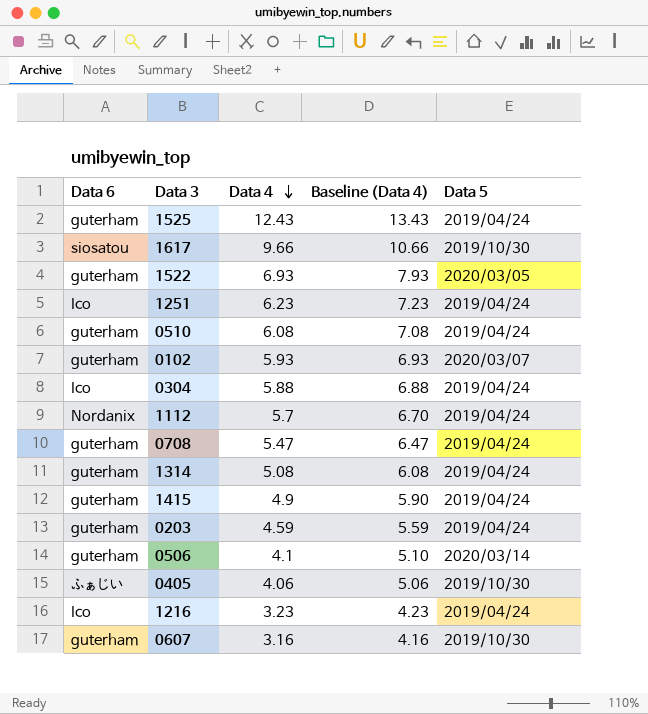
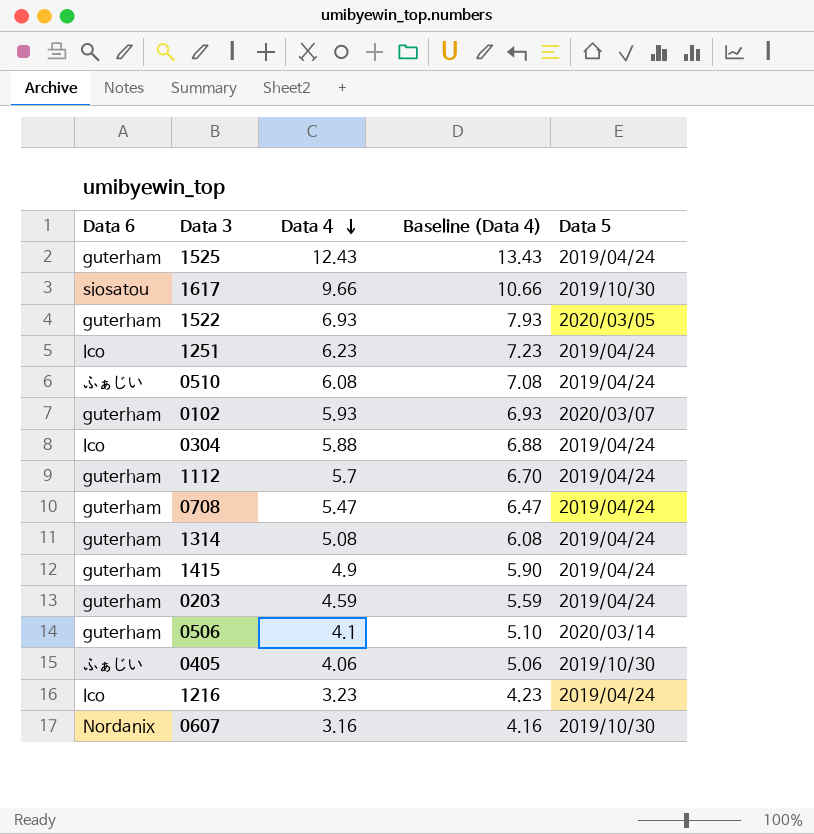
0510 | Data 6: guterham -> ふぁじい
1112 | Data 6: Nordanix -> guterham
0607 | Data 6: guterham -> Nordanix

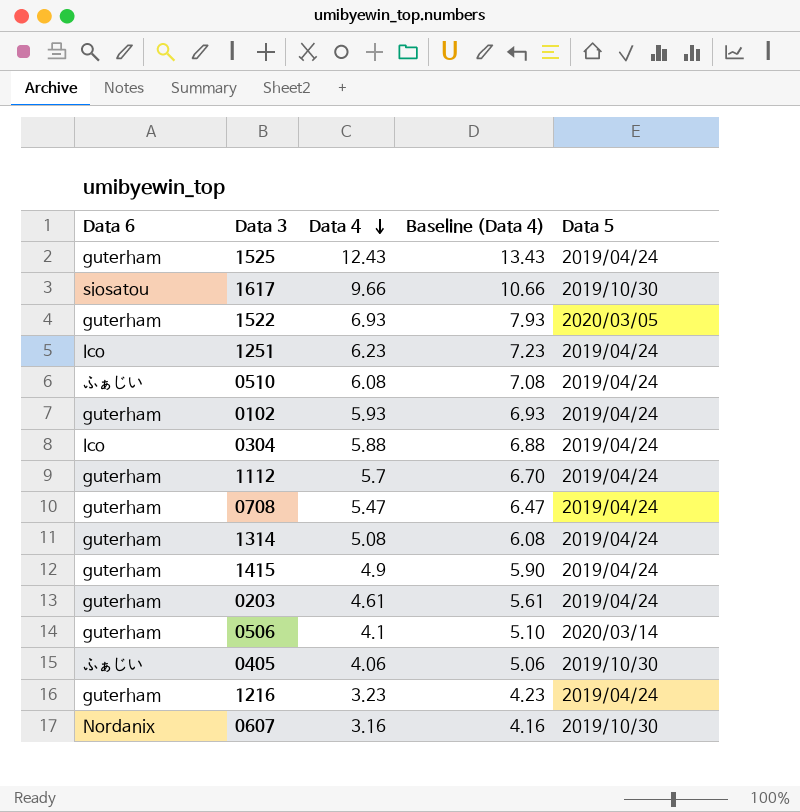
0102 | Data 5: 2020/03/07 -> 2019/04/24
0203 | Data 4: 4.59 -> 4.61
0203 | Baseline (Data 4): 5.59 -> 5.61
1216 | Data 6: Ico -> guterham

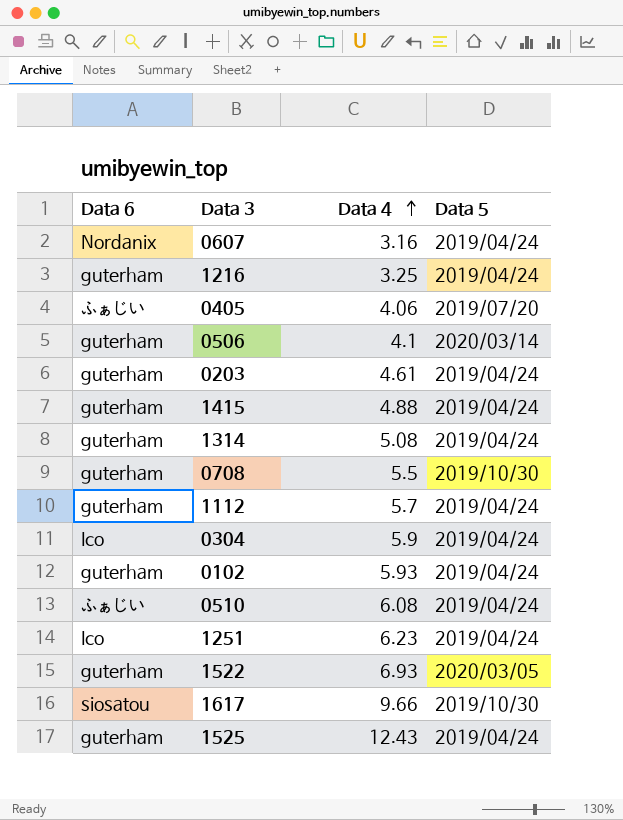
row order: Data 4 descending -> Data 4 ascending
column Baseline (Data 4) | formula: [Data 4] + 1 -> none
0607 | Data 5: 2019/10/30 -> 2019/04/24
1216 | Data 4: 3.23 -> 3.25
0405 | Data 5: 2019/10/30 -> 2019/07/20
1415 | Data 4: 4.9 -> 4.88
0708 | Data 4: 5.47 -> 5.5
0708 | Data 5: 2019/04/24 -> 2019/10/30
0304 | Data 4: 5.88 -> 5.9

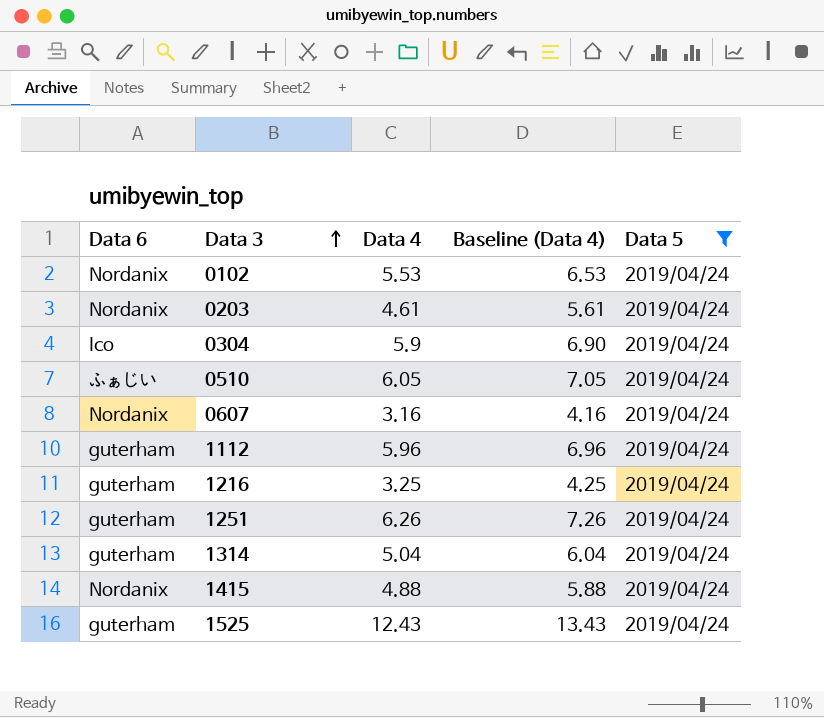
filter: none -> Data 5 = 2019/04/24
row order: Data 4 ascending -> Data 3 ascending
column Baseline (Data 4) | formula: none -> [Data 4] + 1
0102 | Data 6: guterham -> Nordanix
0102 | Data 4: 5.93 -> 5.53
0203 | Data 6: guterham -> Nordanix
0510 | Data 4: 6.08 -> 6.05
1112 | Data 4: 5.7 -> 5.96
1251 | Data 6: Ico -> guterham
1251 | Data 4: 6.23 -> 6.26
1314 | Data 4: 5.08 -> 5.04
1415 | Data 6: guterham -> Nordanix

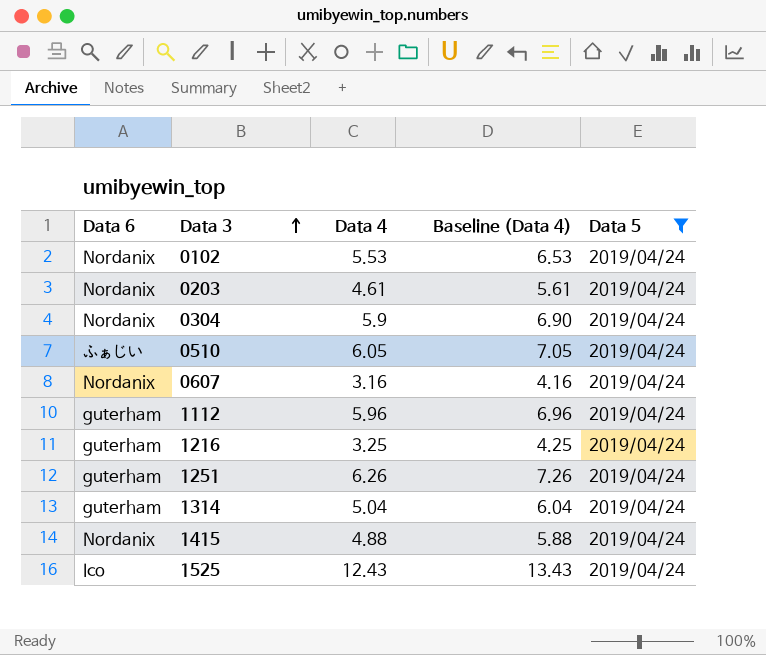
0304 | Data 6: Ico -> Nordanix
1525 | Data 6: guterham -> Ico

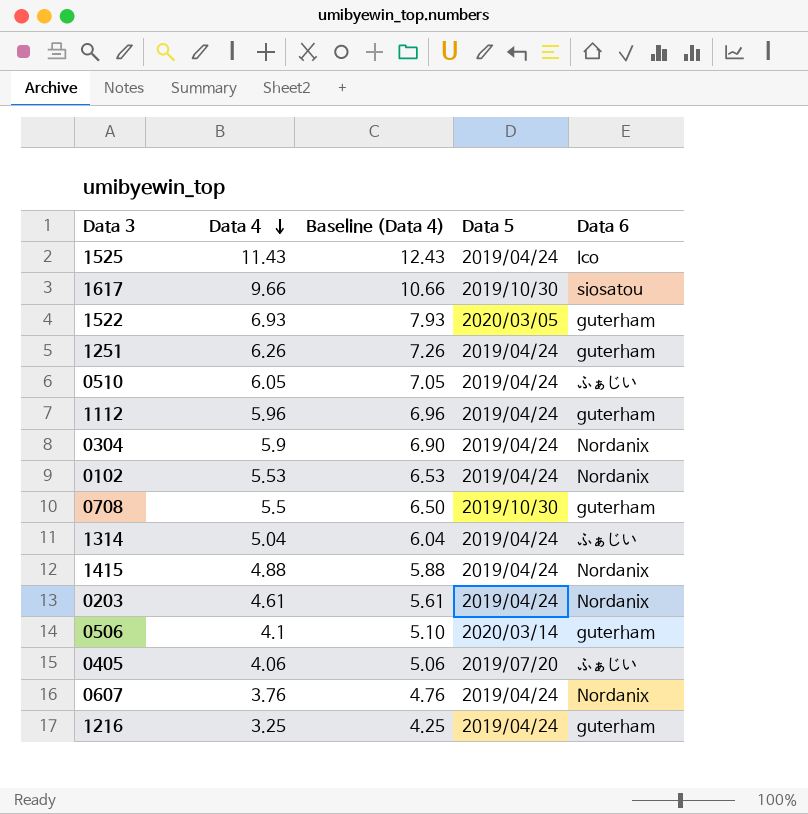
filter: Data 5 = 2019/04/24 -> none
row order: Data 3 ascending -> Data 4 descending
column Data 6 | position: 1 -> 5
1525 | Data 4: 12.43 -> 11.43
1525 | Baseline (Data 4): 13.43 -> 12.43
1314 | Data 6: guterham -> ふぁじい
0607 | Data 4: 3.16 -> 3.76
0607 | Baseline (Data 4): 4.16 -> 4.76

